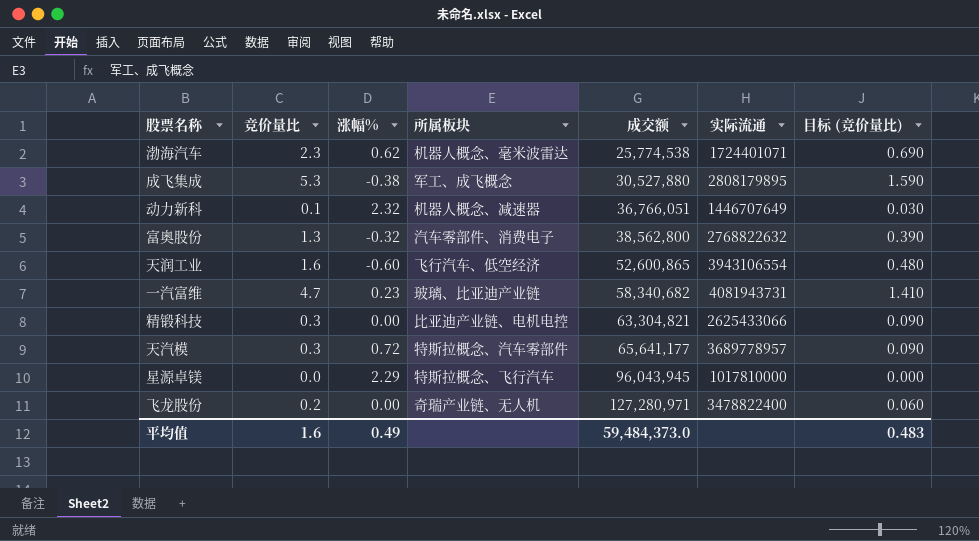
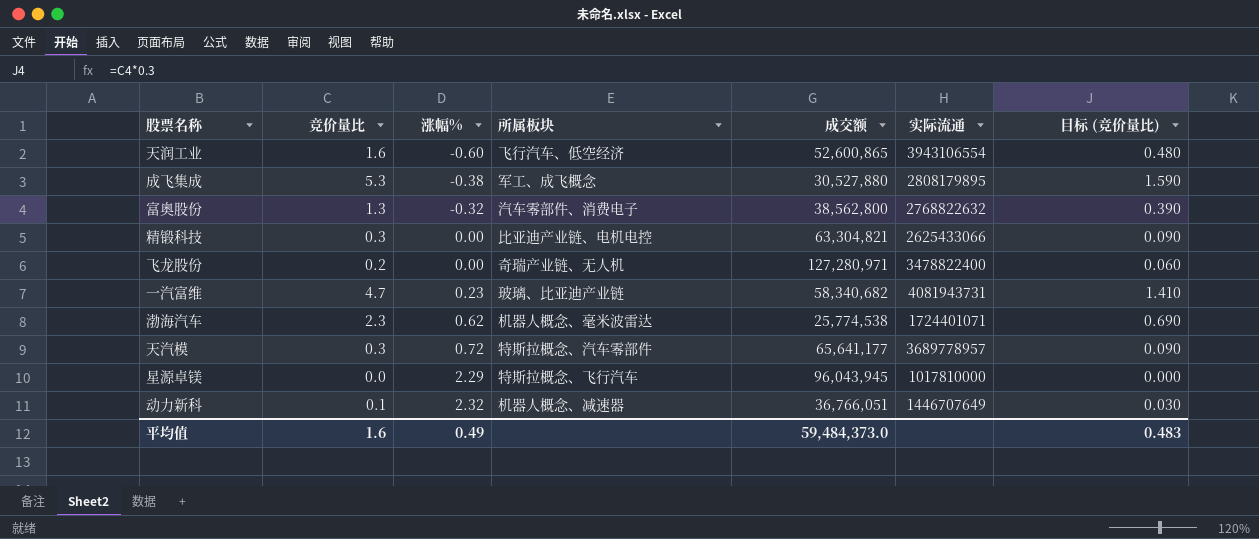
row order: 成交额 ascending -> 涨幅% ascending

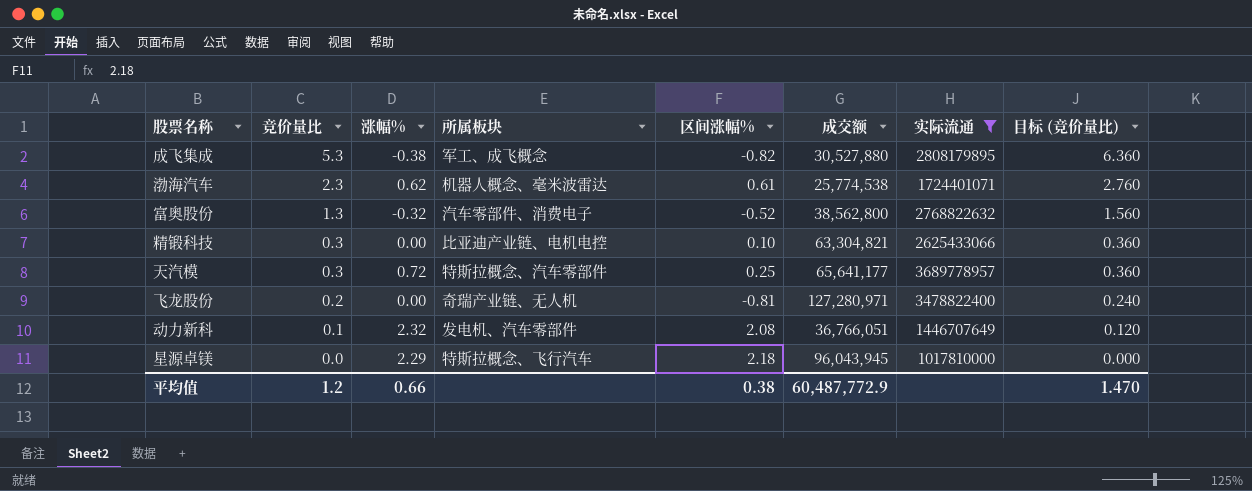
filter: none -> 实际流通 <= 3689778957
row order: 涨幅% ascending -> 竞价量比 descending
column 区间涨幅% | position: none -> 5
column 目标 (竞价量比) | formula: [竞价量比] * 0.3 -> [竞价量比] * 1.2
动力新科 | 所属板块: 机器人概念、减速器 -> 发电机、汽车零部件
平均值 | 竞价量比: 1.6 -> 1.2
平均值 | 涨幅%: 0.49 -> 0.66
平均值 | 成交额: 59,484,373.0 -> 60,487,772.9
平均值 | 目标 (竞价量比): 0.483 -> 1.470

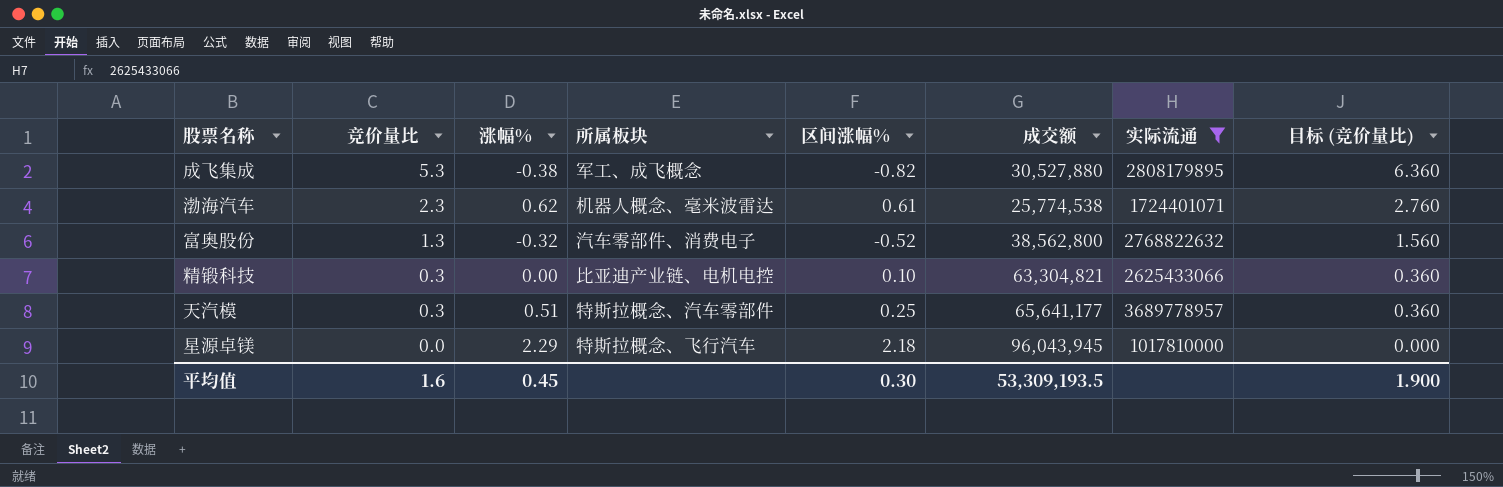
row 飞龙股份: 0.2 | 0.00 | 奇瑞产业链、无人机 | -0.81 | 127,280,971 | 3478822400 | 0.240 -> none
row 动力新科: 0.1 | 2.32 | 发电机、汽车零部件 | 2.08 | 36,766,051 | 1446707649 | 0.120 -> none
天汽模 | 涨幅%: 0.72 -> 0.51
平均值 | 竞价量比: 1.2 -> 1.6
平均值 | 涨幅%: 0.66 -> 0.45
平均值 | 区间涨幅%: 0.38 -> 0.30
平均值 | 成交额: 60,487,772.9 -> 53,309,193.5
平均值 | 目标 (竞价量比): 1.470 -> 1.900

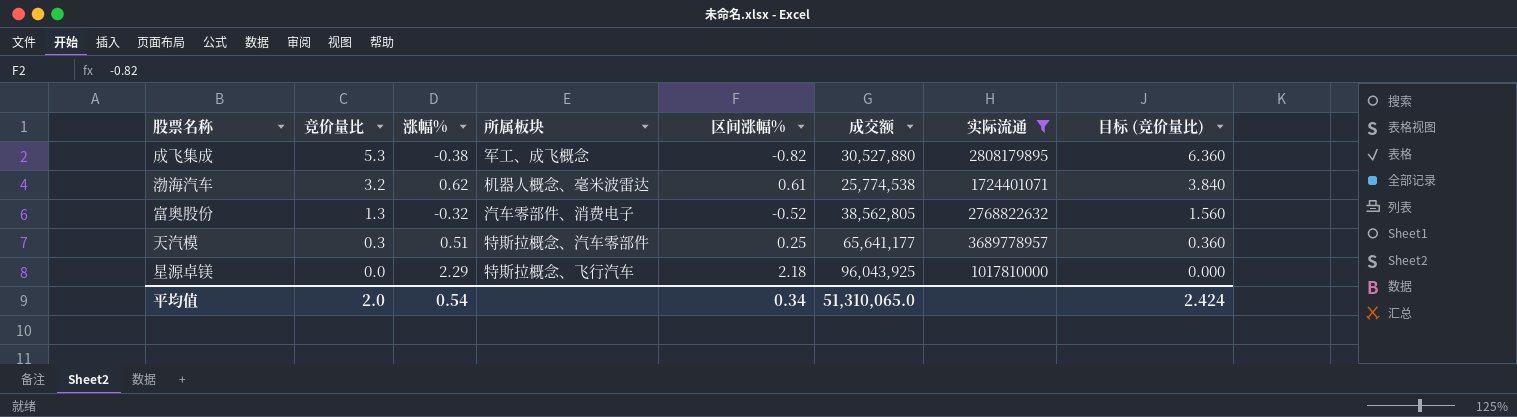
row 精锻科技: 0.3 | 0.00 | 比亚迪产业链、电机电控 | 0.10 | 63,304,821 | 2625433066 | 0.360 -> none
渤海汽车 | 竞价量比: 2.3 -> 3.2
渤海汽车 | 目标 (竞价量比): 2.760 -> 3.840
富奥股份 | 成交额: 38,562,800 -> 38,562,805
星源卓镁 | 成交额: 96,043,945 -> 96,043,925
平均值 | 竞价量比: 1.6 -> 2.0
平均值 | 涨幅%: 0.45 -> 0.54
平均值 | 区间涨幅%: 0.30 -> 0.34
平均值 | 成交额: 53,309,193.5 -> 51,310,065.0
平均值 | 目标 (竞价量比): 1.900 -> 2.424

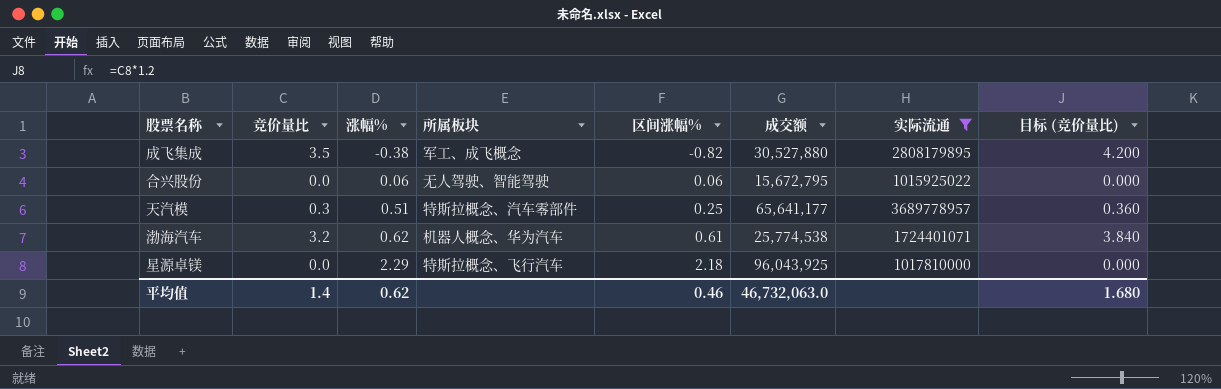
row order: 竞价量比 descending -> 涨幅% ascending
row 富奥股份: 1.3 | -0.32 | 汽车零部件、消费电子 | -0.52 | 38,562,805 | 2768822632 | 1.560 -> none
成飞集成 | 竞价量比: 5.3 -> 3.5
成飞集成 | 目标 (竞价量比): 6.360 -> 4.200
row 合兴股份: none -> 0.0 | 0.06 | 无人驾驶、智能驾驶 | 0.06 | 15,672,795 | 1015925022 | 0.000
渤海汽车 | 所属板块: 机器人概念、毫米波雷达 -> 机器人概念、华为汽车
平均值 | 竞价量比: 2.0 -> 1.4
平均值 | 涨幅%: 0.54 -> 0.62
平均值 | 区间涨幅%: 0.34 -> 0.46
平均值 | 成交额: 51,310,065.0 -> 46,732,063.0
平均值 | 目标 (竞价量比): 2.424 -> 1.680

